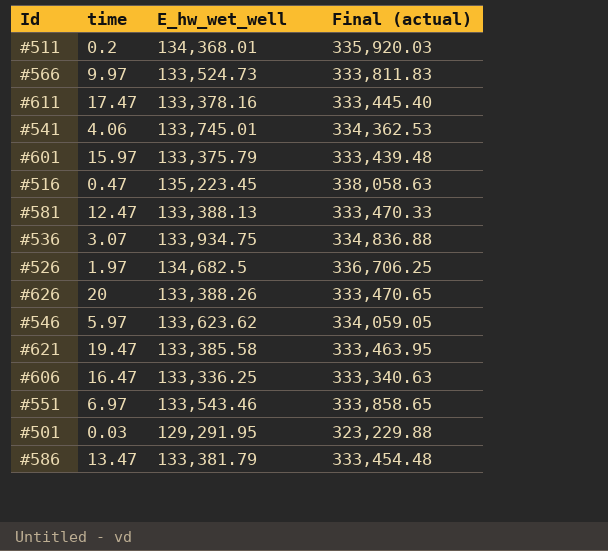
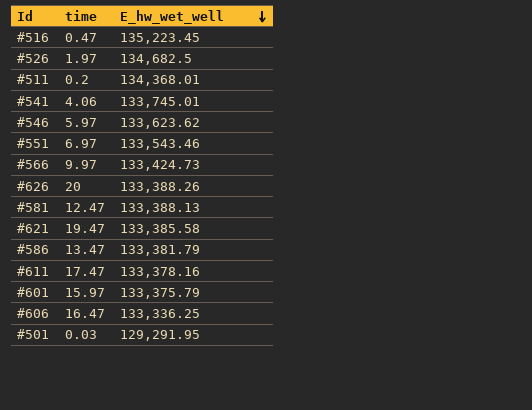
row order: none -> E_hw_wet_well descending
column Final (actual) | formula: [E_hw_wet_well] * 2.5 -> none
row #536: 3.07 | 133,934.75 | 334,836.88 -> none
#566 | E_hw_wet_well: 133,524.73 -> 133,424.73

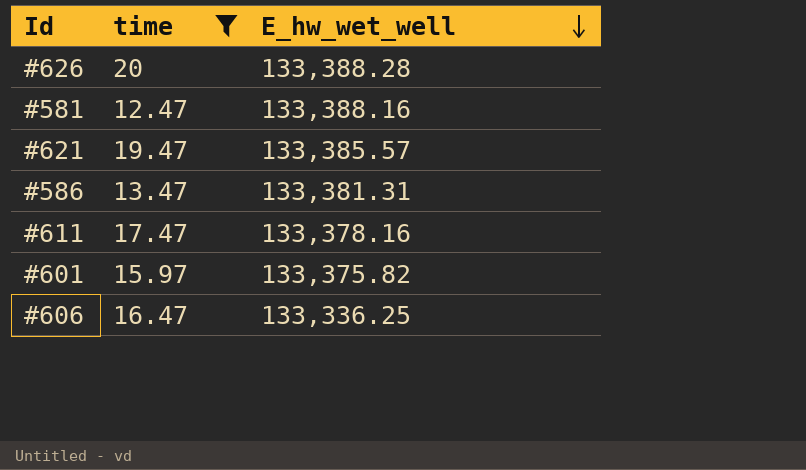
filter: none -> time >= 12.47
#626 | E_hw_wet_well: 133,388.26 -> 133,388.28
#581 | E_hw_wet_well: 133,388.13 -> 133,388.16
#621 | E_hw_wet_well: 133,385.58 -> 133,385.57
#586 | E_hw_wet_well: 133,381.79 -> 133,381.31
#601 | E_hw_wet_well: 133,375.79 -> 133,375.82

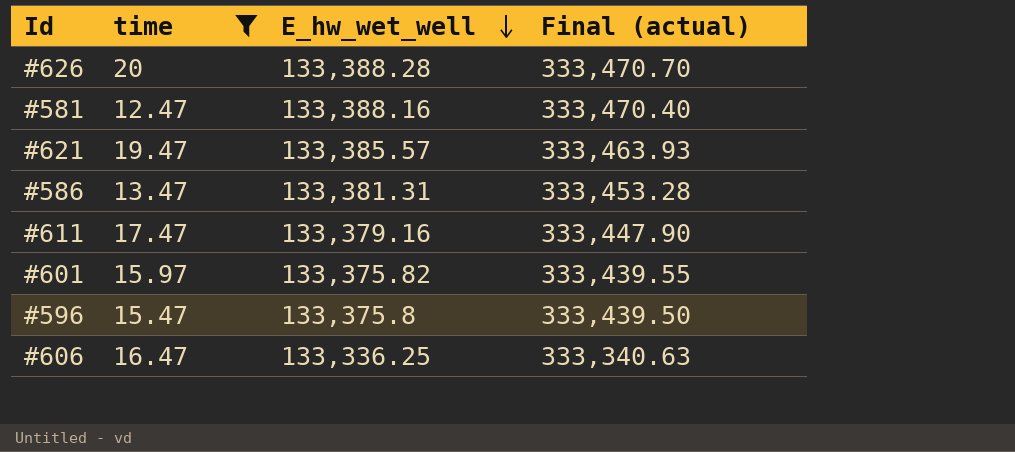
column Final (actual) | formula: none -> [E_hw_wet_well] * 2.5
#611 | E_hw_wet_well: 133,378.16 -> 133,379.16
row #596: none -> 15.47 | 133,375.8 | 333,439.50

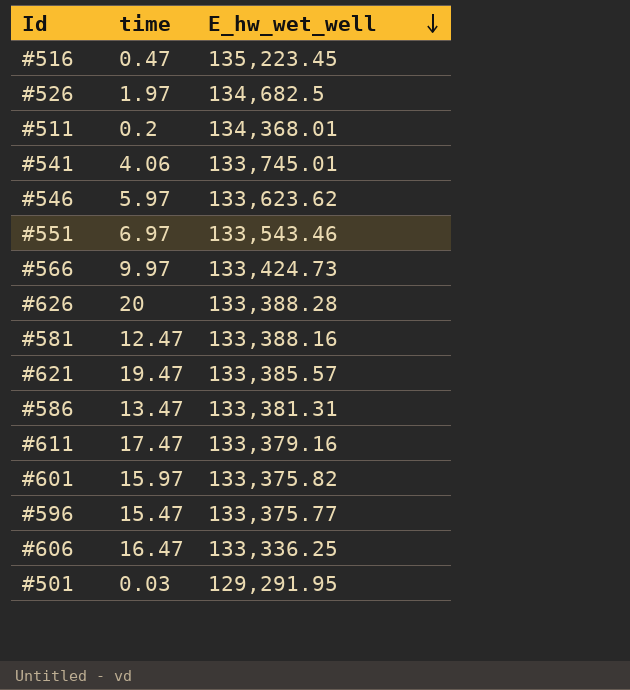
filter: time >= 12.47 -> none
column Final (actual) | formula: [E_hw_wet_well] * 2.5 -> none
#596 | E_hw_wet_well: 133,375.8 -> 133,375.77

